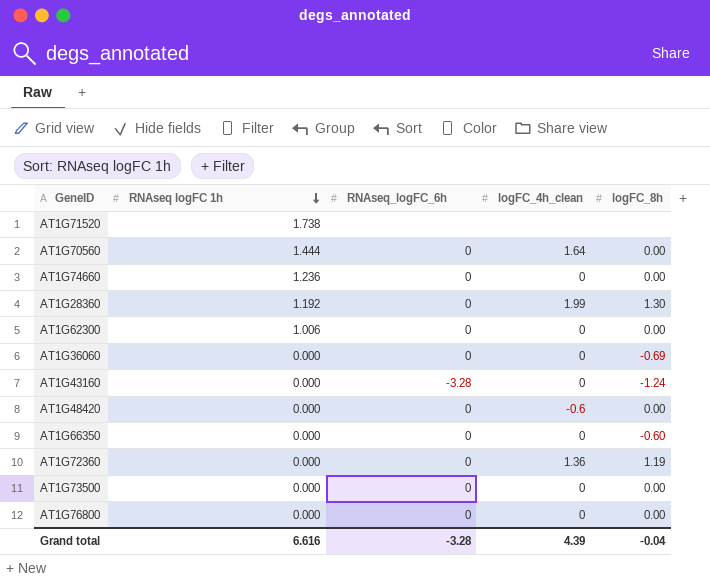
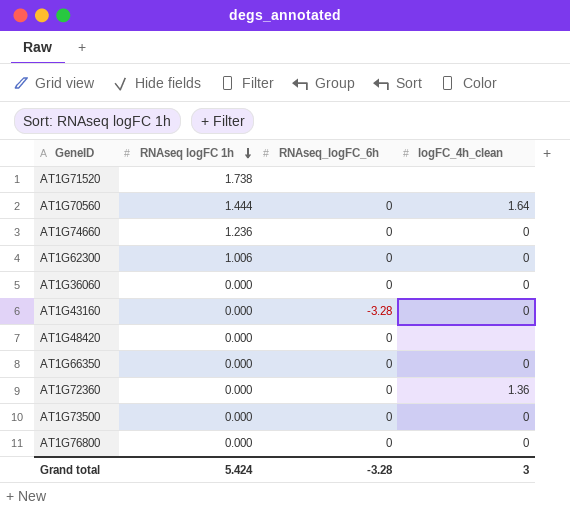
column logFC_8h | position: 5 -> none
row AT1G28360: 1.192 | 0 | 1.99 | 1.30 -> none
AT1G48420 | logFC_4h_clean: -0.6 -> none
Grand total | RNAseq logFC 1h: 6.616 -> 5.424
Grand total | logFC_4h_clean: 4.39 -> 3

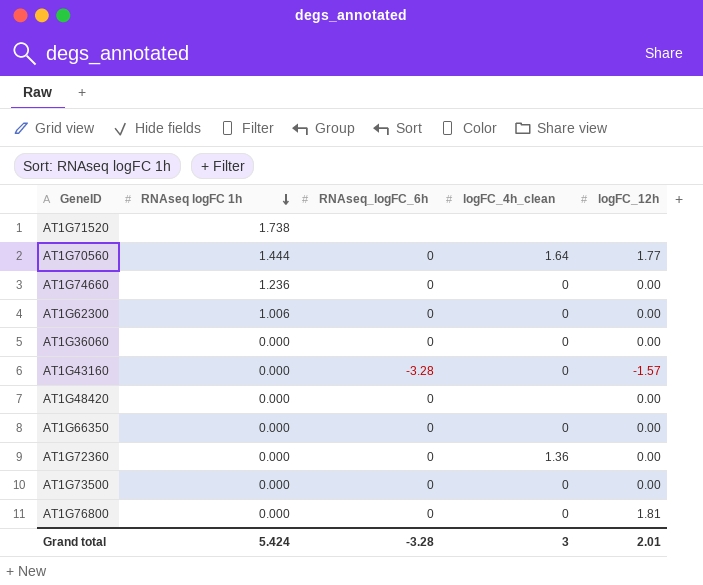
column logFC_12h | position: none -> 5

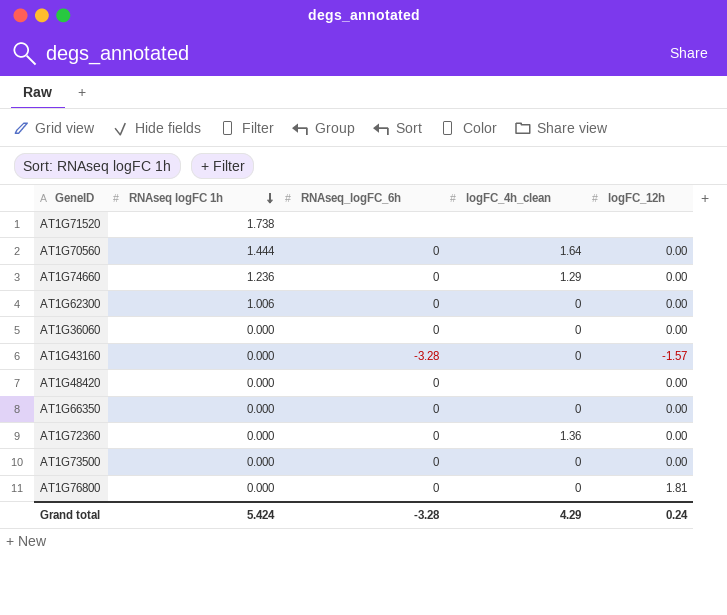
AT1G70560 | logFC_12h: 1.77 -> 0.00
AT1G74660 | logFC_4h_clean: 0 -> 1.29
Grand total | logFC_4h_clean: 3 -> 4.29
Grand total | logFC_12h: 2.01 -> 0.24

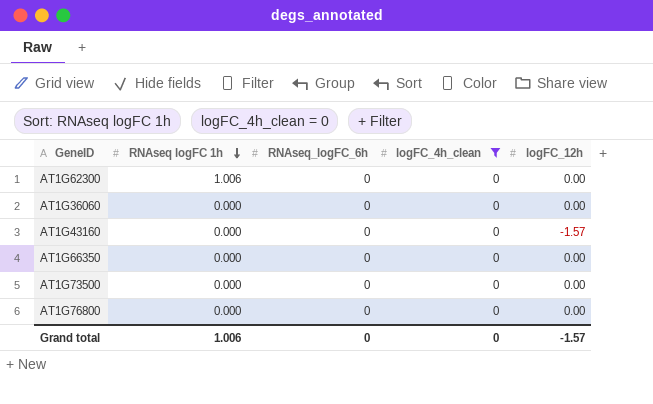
filter: none -> logFC_4h_clean = 0
AT1G43160 | RNAseq_logFC_6h: -3.28 -> 0
AT1G76800 | logFC_12h: 1.81 -> 0.00
Grand total | RNAseq logFC 1h: 5.424 -> 1.006
Grand total | RNAseq_logFC_6h: -3.28 -> 0
Grand total | logFC_4h_clean: 4.29 -> 0
Grand total | logFC_12h: 0.24 -> -1.57

